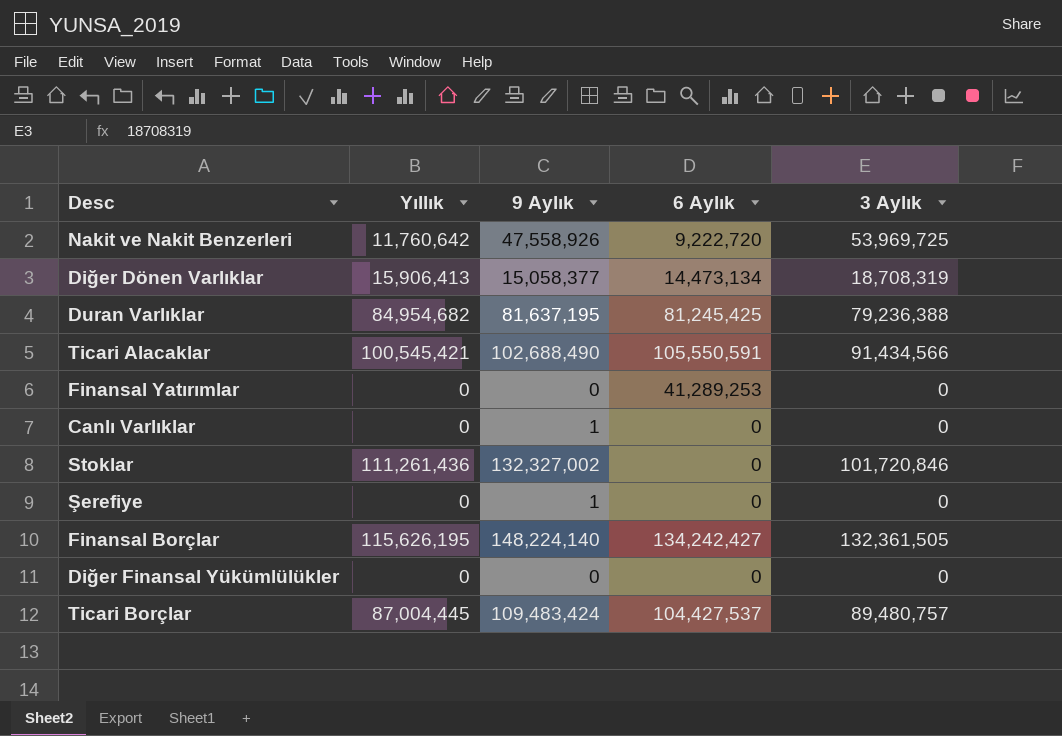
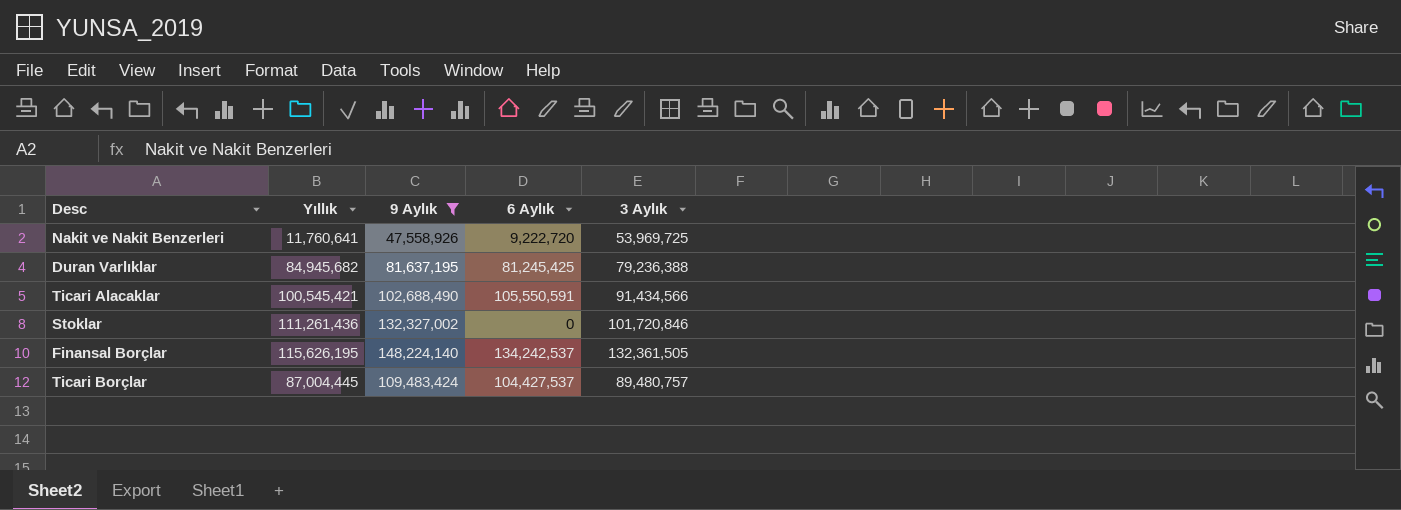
filter: none -> 9 Aylık >= 47,558,926
Nakit ve Nakit Benzerleri | Yıllık: 11,760,642 -> 11,760,641
Duran Varlıklar | Yıllık: 84,954,682 -> 84,945,682
Finansal Borçlar | 6 Aylık: 134,242,427 -> 134,242,537

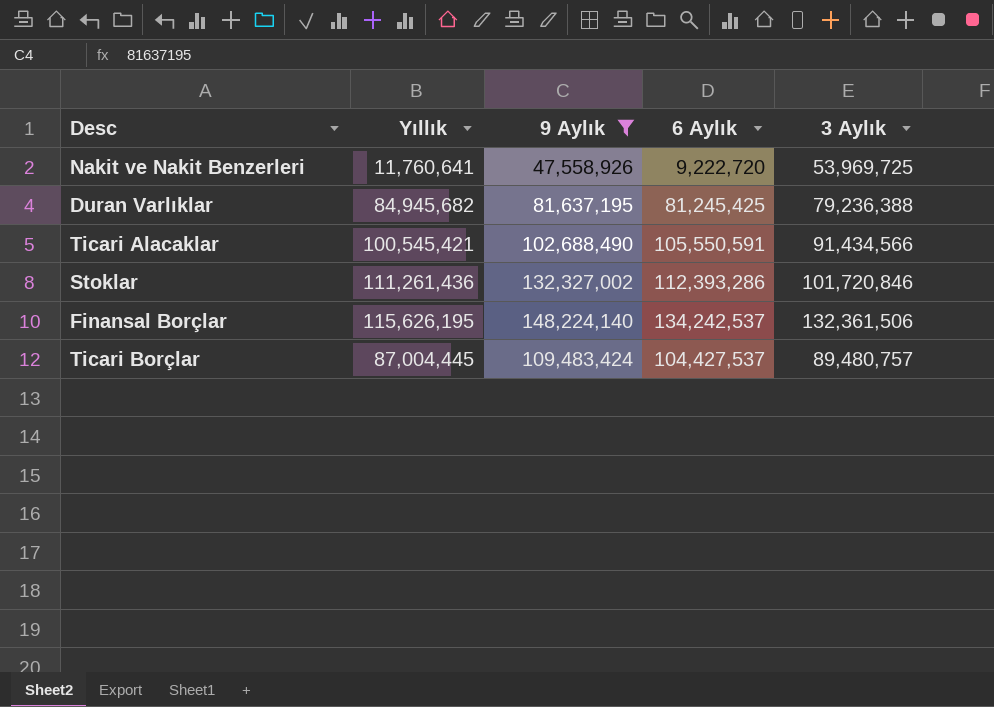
Stoklar | 6 Aylık: 0 -> 112,393,286
Finansal Borçlar | 3 Aylık: 132,361,505 -> 132,361,506

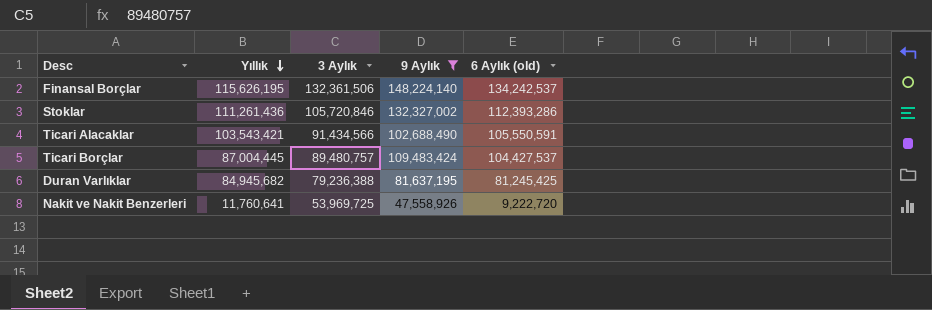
row order: none -> Yıllık descending
column 3 Aylık | position: 5 -> 3
column name: 6 Aylık -> 6 Aylık (old)
Stoklar | 3 Aylık: 101,720,846 -> 105,720,846
Ticari Alacaklar | Yıllık: 100,545,421 -> 103,543,421

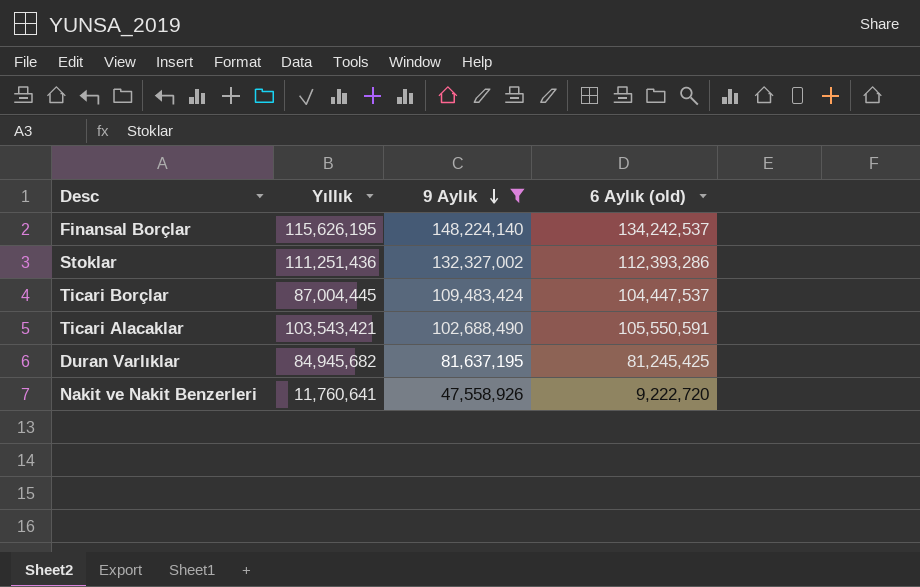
row order: Yıllık descending -> 9 Aylık descending
column 3 Aylık | position: 3 -> none
Stoklar | Yıllık: 111,261,436 -> 111,251,436
Ticari Borçlar | 6 Aylık (old): 104,427,537 -> 104,447,537

